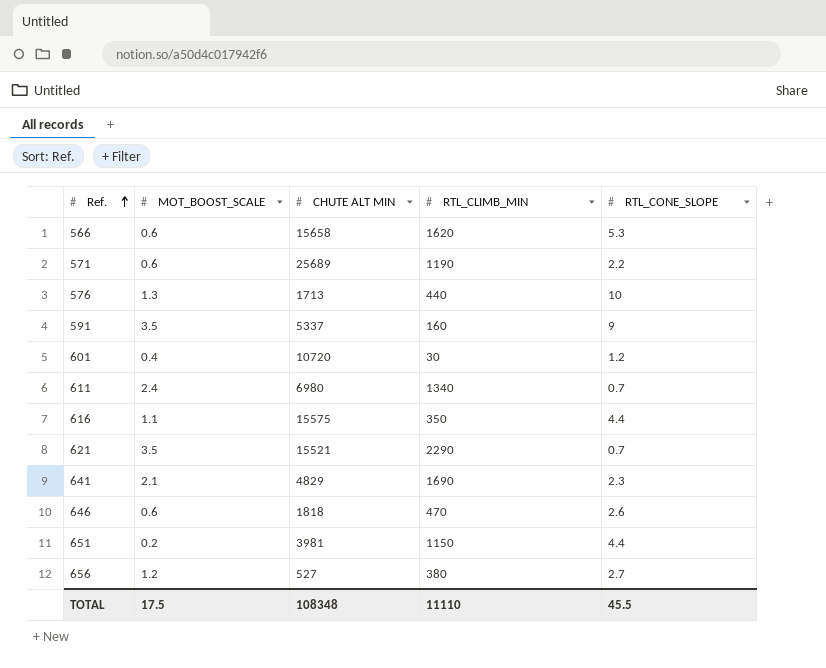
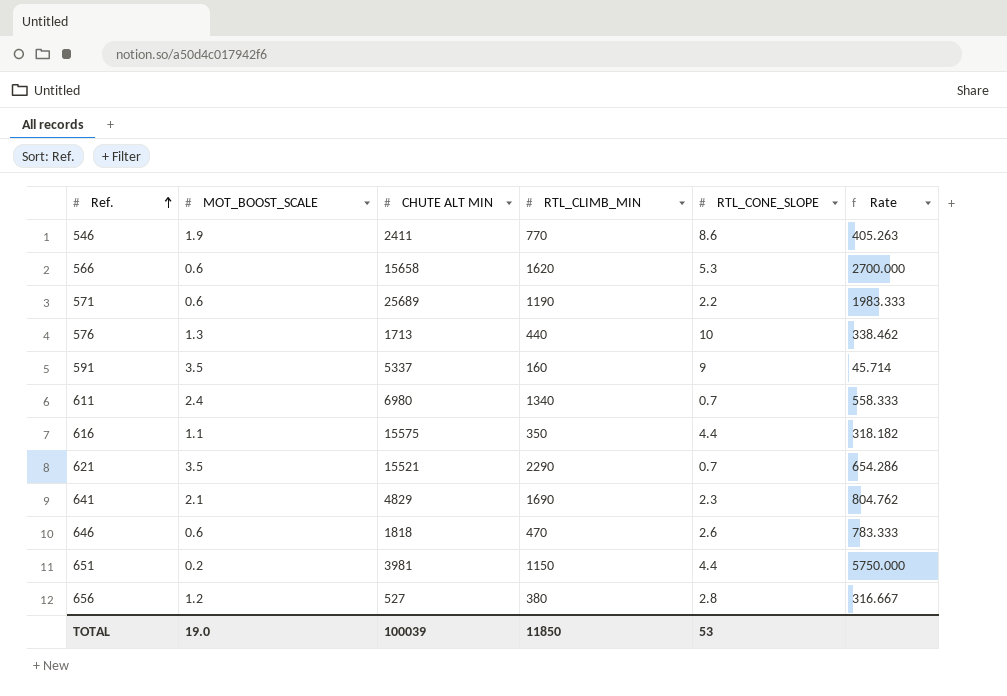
column Rate | formula: none -> [RTL_CLIMB_MIN] / [MOT_BOOST_SCALE]
row 601: 0.4 | 10720 | 30 | 1.2 -> none
row 546: none -> 1.9 | 2411 | 770 | 8.6 | 405.263
656 | RTL_CONE_SLOPE: 2.7 -> 2.8
TOTAL | MOT_BOOST_SCALE: 17.5 -> 19.0
TOTAL | CHUTE ALT MIN: 108348 -> 100039
TOTAL | RTL_CLIMB_MIN: 11110 -> 11850
TOTAL | RTL_CONE_SLOPE: 45.5 -> 53

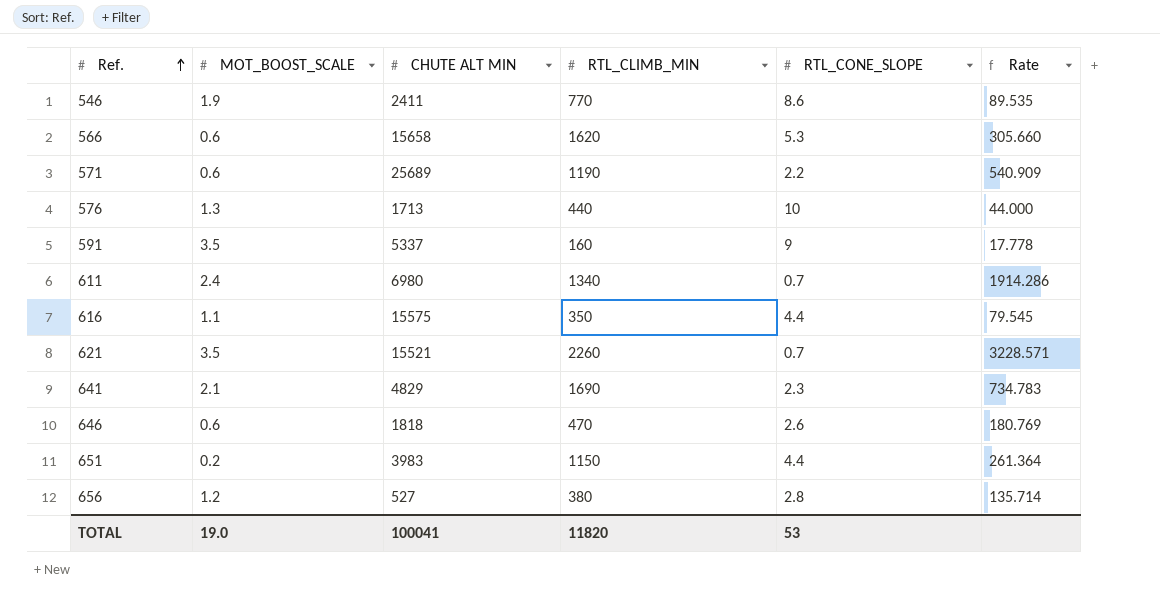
column Rate | formula: [RTL_CLIMB_MIN] / [MOT_BOOST_SCALE] -> [RTL_CLIMB_MIN] / [RTL_CONE_SLOPE]
621 | RTL_CLIMB_MIN: 2290 -> 2260
651 | CHUTE ALT MIN: 3981 -> 3983
TOTAL | CHUTE ALT MIN: 100039 -> 100041
TOTAL | RTL_CLIMB_MIN: 11850 -> 11820

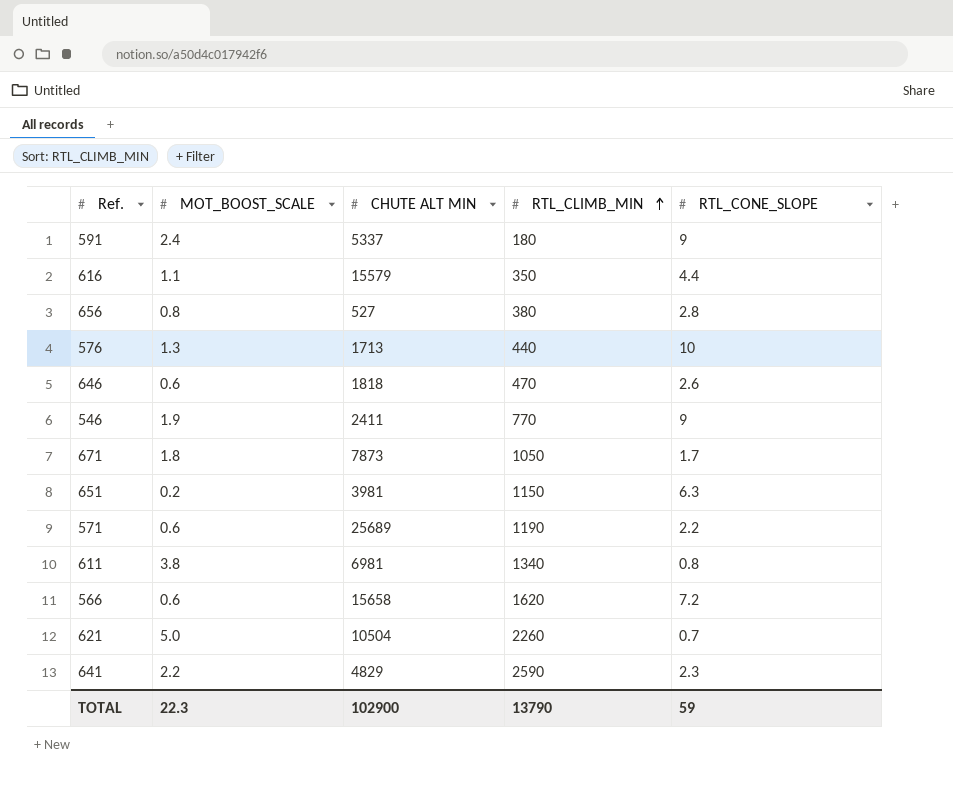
row order: Ref. ascending -> RTL_CLIMB_MIN ascending
column Rate | formula: [RTL_CLIMB_MIN] / [RTL_CONE_SLOPE] -> none
591 | MOT_BOOST_SCALE: 3.5 -> 2.4
591 | RTL_CLIMB_MIN: 160 -> 180
616 | CHUTE ALT MIN: 15575 -> 15579
656 | MOT_BOOST_SCALE: 1.2 -> 0.8
546 | RTL_CONE_SLOPE: 8.6 -> 9
row 671: none -> 1.8 | 7873 | 1050 | 1.7
651 | CHUTE ALT MIN: 3983 -> 3981
651 | RTL_CONE_SLOPE: 4.4 -> 6.3
611 | MOT_BOOST_SCALE: 2.4 -> 3.8
611 | CHUTE ALT MIN: 6980 -> 6981
611 | RTL_CONE_SLOPE: 0.7 -> 0.8
566 | RTL_CONE_SLOPE: 5.3 -> 7.2
621 | MOT_BOOST_SCALE: 3.5 -> 5.0
621 | CHUTE ALT MIN: 15521 -> 10504
641 | MOT_BOOST_SCALE: 2.1 -> 2.2
641 | RTL_CLIMB_MIN: 1690 -> 2590
TOTAL | MOT_BOOST_SCALE: 19.0 -> 22.3
TOTAL | CHUTE ALT MIN: 100041 -> 102900
TOTAL | RTL_CLIMB_MIN: 11820 -> 13790
TOTAL | RTL_CONE_SLOPE: 53 -> 59

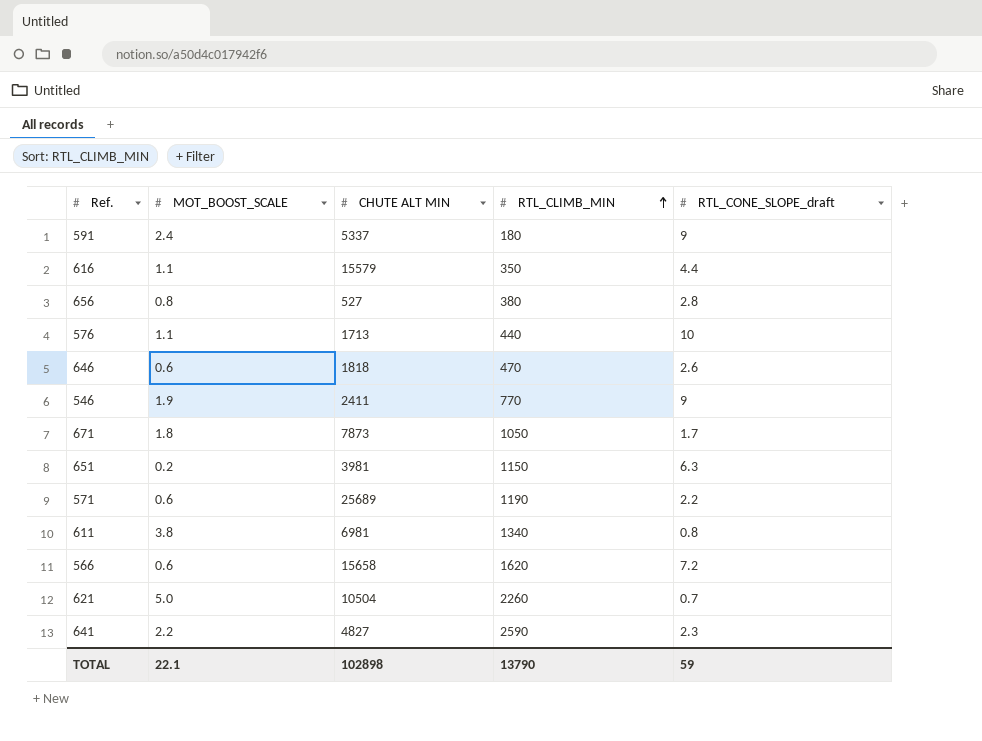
column name: RTL_CONE_SLOPE -> RTL_CONE_SLOPE_draft
576 | MOT_BOOST_SCALE: 1.3 -> 1.1
641 | CHUTE ALT MIN: 4829 -> 4827
TOTAL | MOT_BOOST_SCALE: 22.3 -> 22.1
TOTAL | CHUTE ALT MIN: 102900 -> 102898

